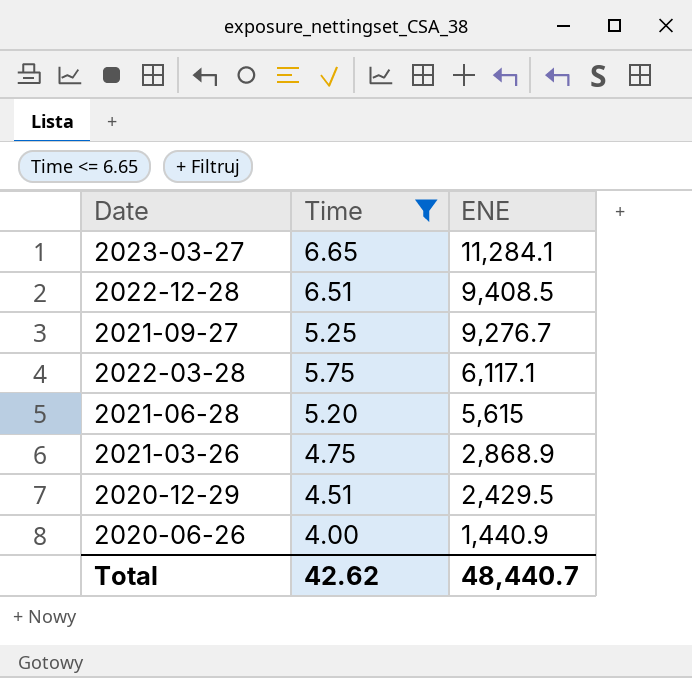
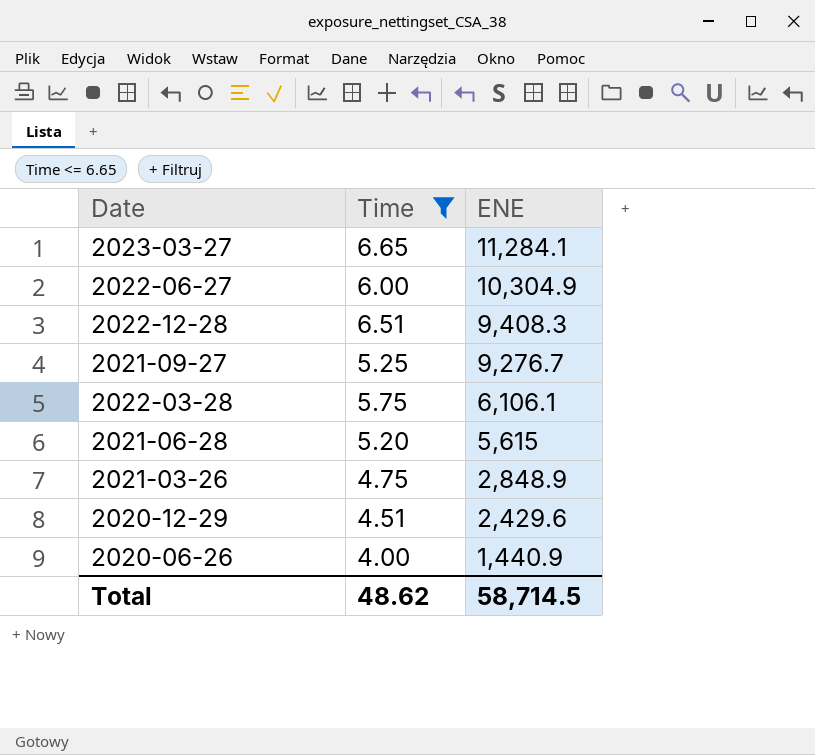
row 2022-06-27: none -> 6.00 | 10,304.9
2022-12-28 | ENE: 9,408.5 -> 9,408.3
2022-03-28 | ENE: 6,117.1 -> 6,106.1
2021-03-26 | ENE: 2,868.9 -> 2,848.9
2020-12-29 | ENE: 2,429.5 -> 2,429.6
Total | Time: 42.62 -> 48.62
Total | ENE: 48,440.7 -> 58,714.5

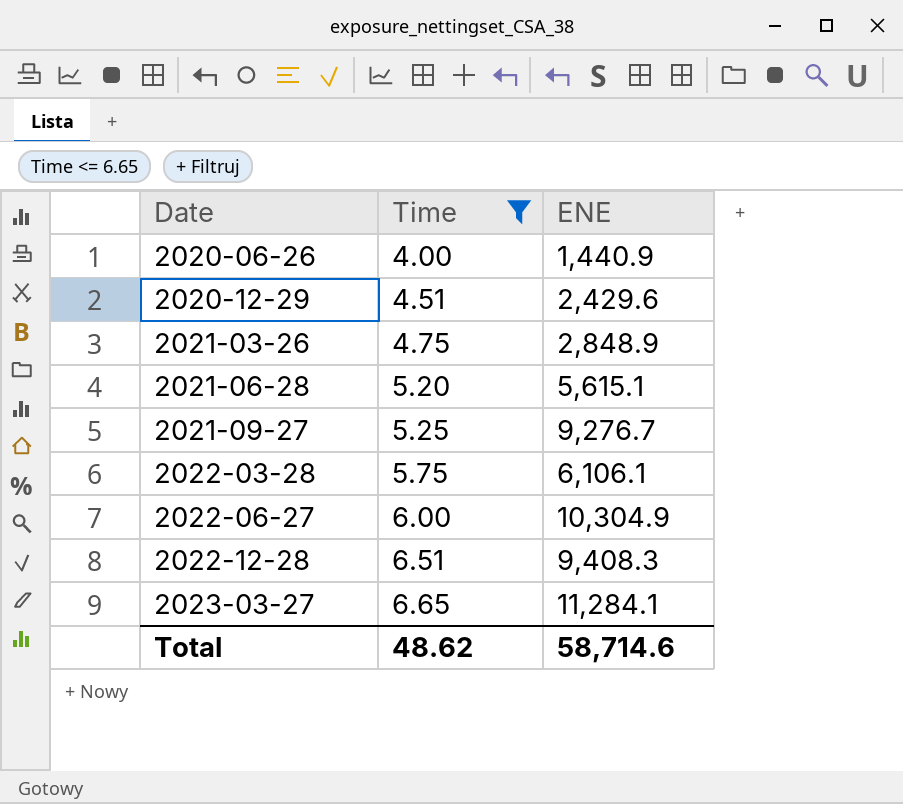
row order: ENE descending -> Date ascending
2021-06-28 | ENE: 5,615 -> 5,615.1
Total | ENE: 58,714.5 -> 58,714.6

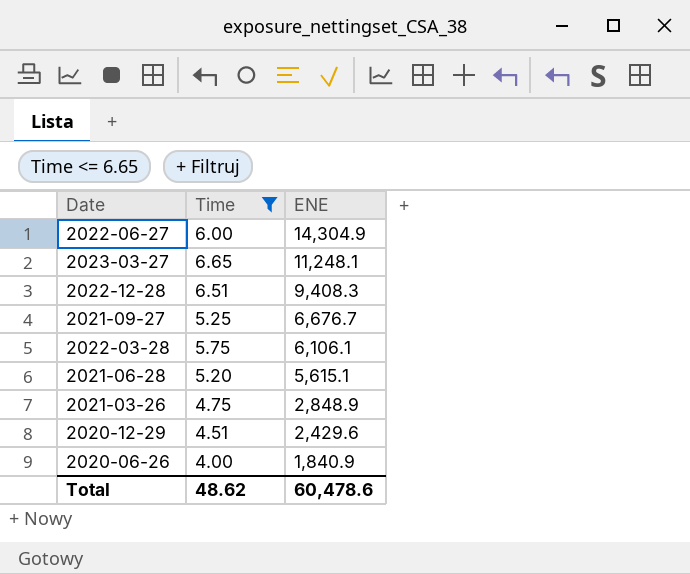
row order: Date ascending -> ENE descending
2022-06-27 | ENE: 10,304.9 -> 14,304.9
2023-03-27 | ENE: 11,284.1 -> 11,248.1
2021-09-27 | ENE: 9,276.7 -> 6,676.7
2020-06-26 | ENE: 1,440.9 -> 1,840.9
Total | ENE: 58,714.6 -> 60,478.6

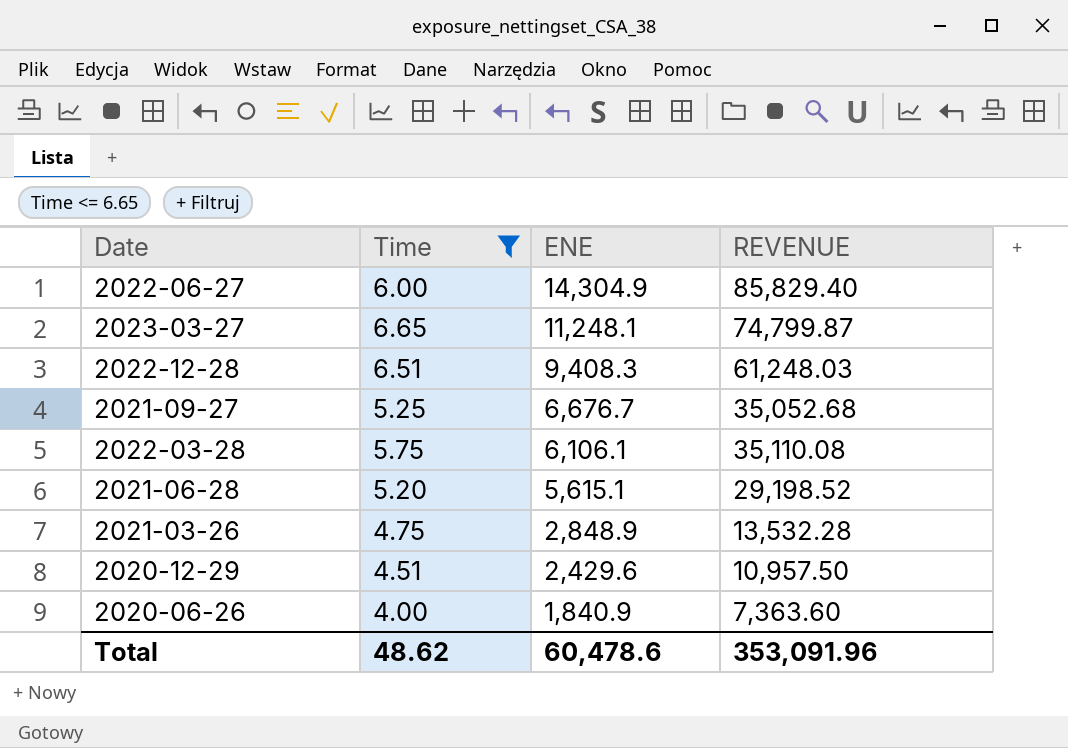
column REVENUE | formula: none -> [Time] * [ENE]

